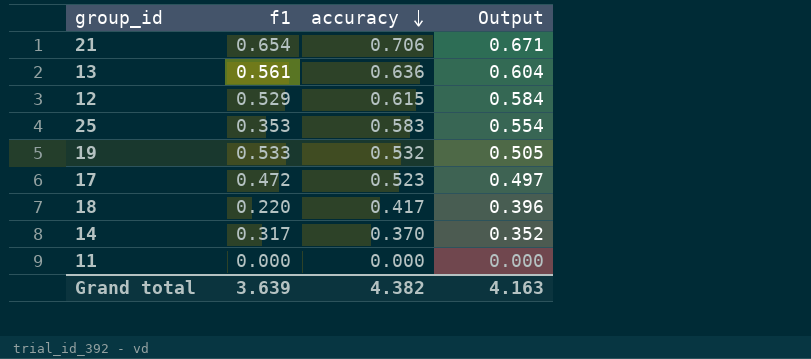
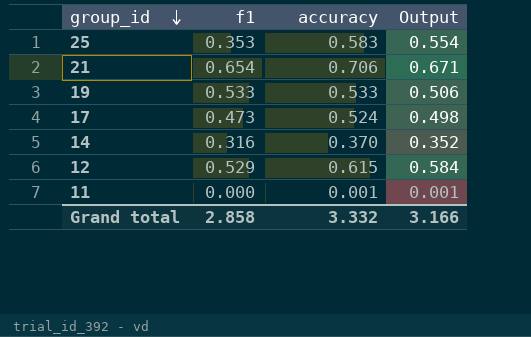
row order: accuracy descending -> group_id descending
row 13: 0.561 | 0.636 | 0.604 -> none
row 18: 0.220 | 0.417 | 0.396 -> none
19 | accuracy: 0.532 -> 0.533
19 | Output: 0.505 -> 0.506
17 | f1: 0.472 -> 0.473
17 | accuracy: 0.523 -> 0.524
17 | Output: 0.497 -> 0.498
14 | f1: 0.317 -> 0.316
11 | accuracy: 0.000 -> 0.001
11 | Output: 0.000 -> 0.001
Grand total | f1: 3.639 -> 2.858
Grand total | accuracy: 4.382 -> 3.332
Grand total | Output: 4.163 -> 3.166

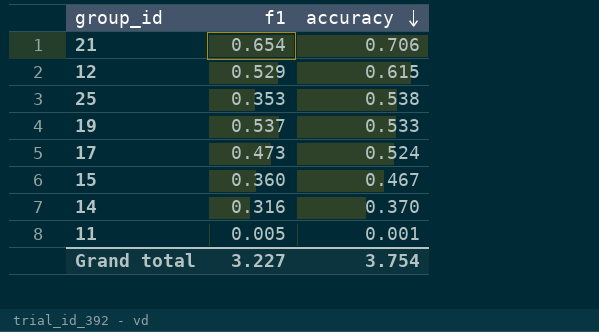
row order: group_id descending -> accuracy descending
column Output | formula: [accuracy] * 0.95 -> none
25 | accuracy: 0.583 -> 0.538
19 | f1: 0.533 -> 0.537
row 15: none -> 0.360 | 0.467
11 | f1: 0.000 -> 0.005
Grand total | f1: 2.858 -> 3.227
Grand total | accuracy: 3.332 -> 3.754

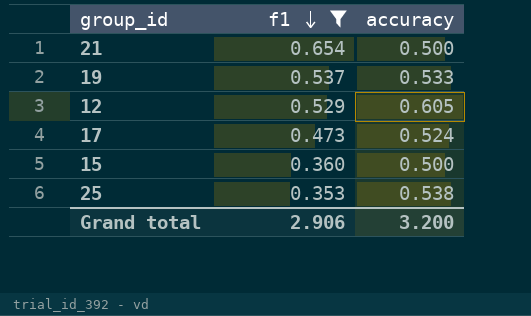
filter: none -> f1 >= 0.353
row order: accuracy descending -> f1 descending
21 | accuracy: 0.706 -> 0.500
12 | accuracy: 0.615 -> 0.605
15 | accuracy: 0.467 -> 0.500
Grand total | f1: 3.227 -> 2.906
Grand total | accuracy: 3.754 -> 3.200

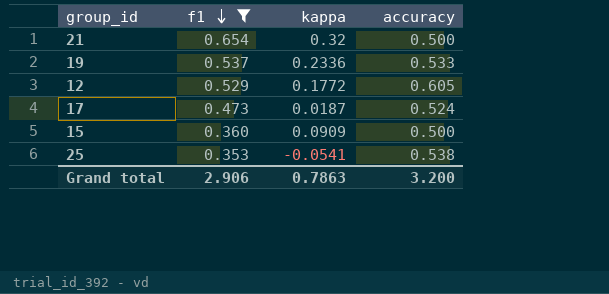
column kappa | position: none -> 3

